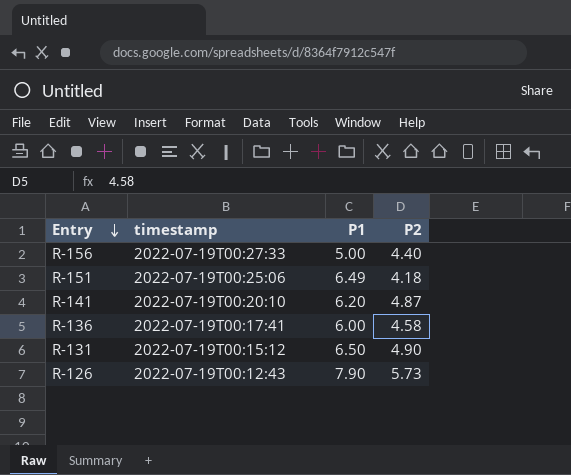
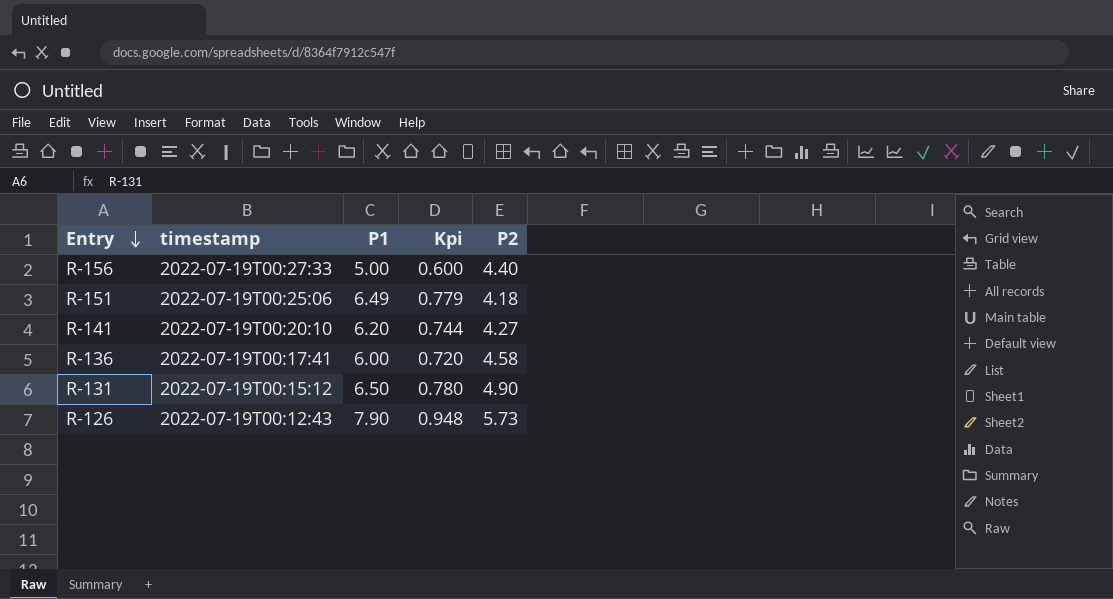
column Kpi | formula: none -> [P1] * 0.12
R-141 | P2: 4.87 -> 4.27

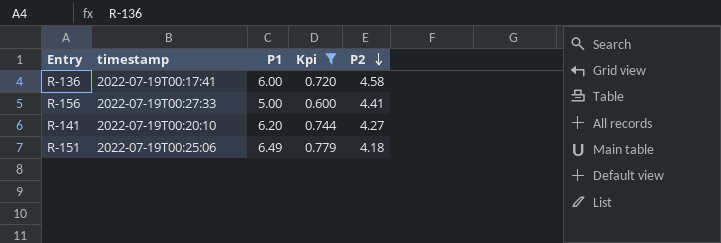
filter: none -> Kpi <= 0.779
row order: Entry descending -> P2 descending
R-156 | P2: 4.40 -> 4.41

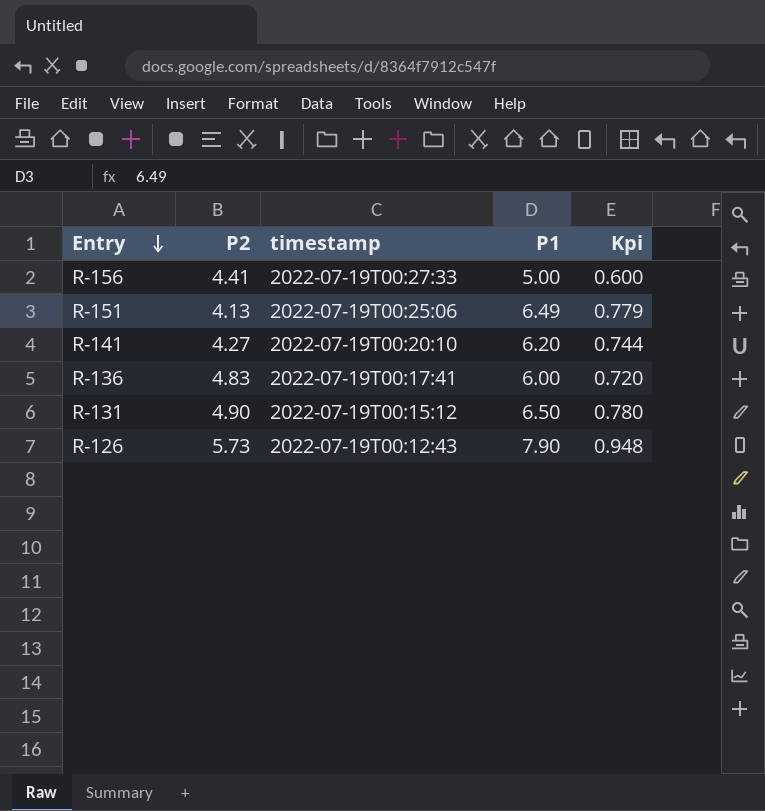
filter: Kpi <= 0.779 -> none
row order: P2 descending -> Entry descending
column P2 | position: 5 -> 2
R-151 | P2: 4.18 -> 4.13
R-136 | P2: 4.58 -> 4.83

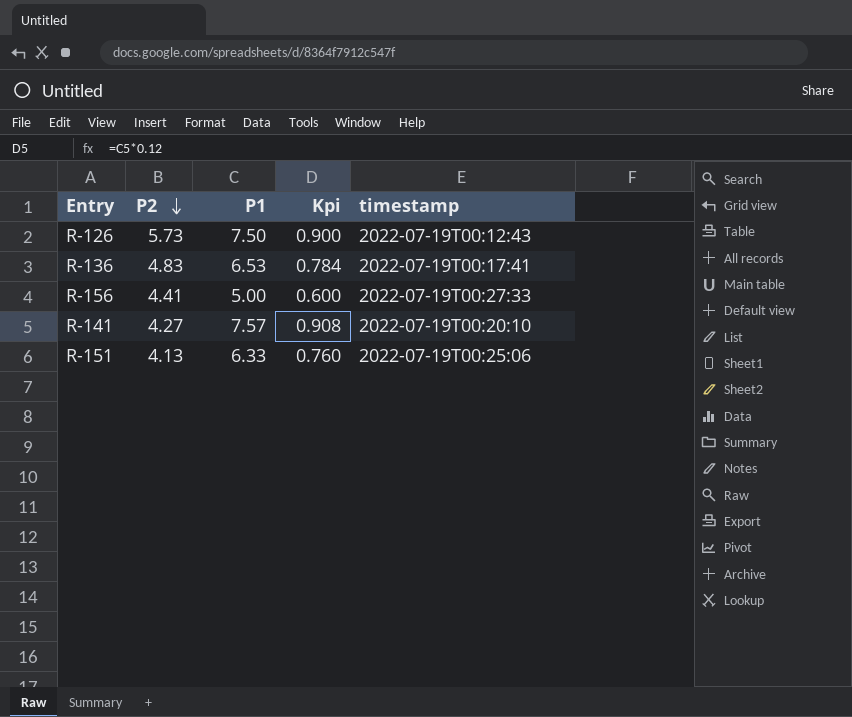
row order: Entry descending -> P2 descending
column timestamp | position: 3 -> 5
row R-131: 4.90 | 2022-07-19T00:15:12 | 6.50 | 0.780 -> none
R-126 | P1: 7.90 -> 7.50
R-126 | Kpi: 0.948 -> 0.900
R-136 | P1: 6.00 -> 6.53
R-136 | Kpi: 0.720 -> 0.784
R-141 | P1: 6.20 -> 7.57
R-141 | Kpi: 0.744 -> 0.908
R-151 | P1: 6.49 -> 6.33
R-151 | Kpi: 0.779 -> 0.760

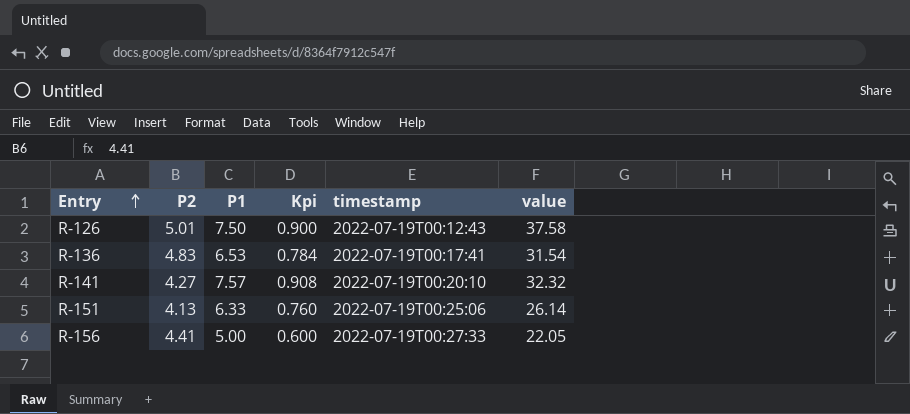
row order: P2 descending -> Entry ascending
column value | formula: none -> [P2] * [P1]
R-126 | P2: 5.73 -> 5.01

